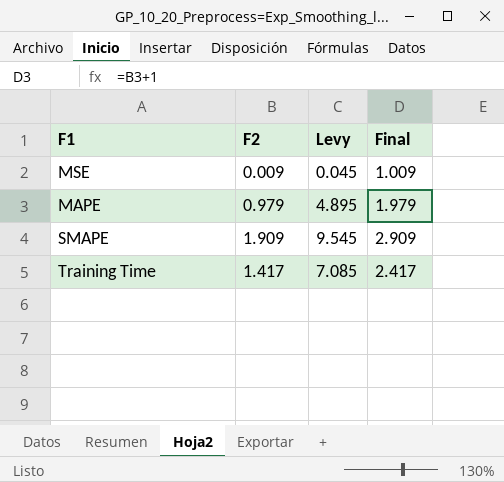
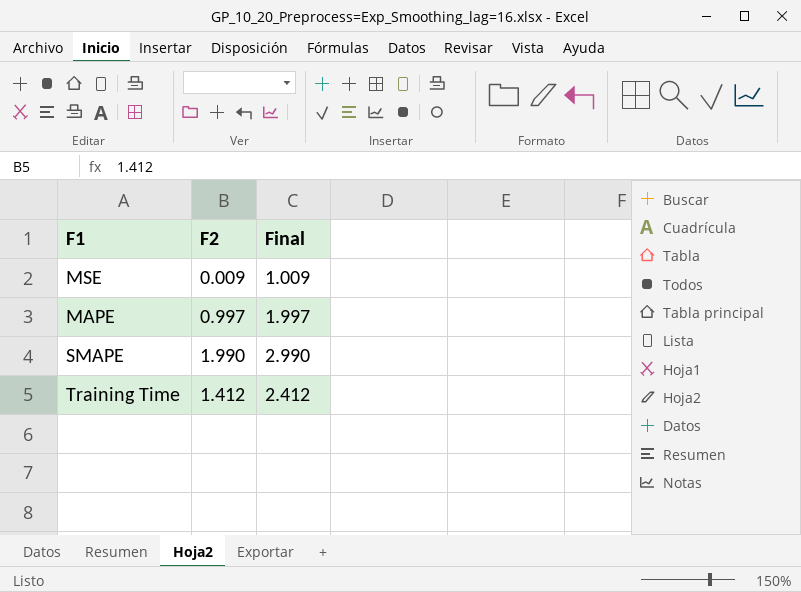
column Levy | formula: [F2] * 5 -> none
MAPE | F2: 0.979 -> 0.997
MAPE | Final: 1.979 -> 1.997
SMAPE | F2: 1.909 -> 1.990
SMAPE | Final: 2.909 -> 2.990
Training Time | F2: 1.417 -> 1.412
Training Time | Final: 2.417 -> 2.412

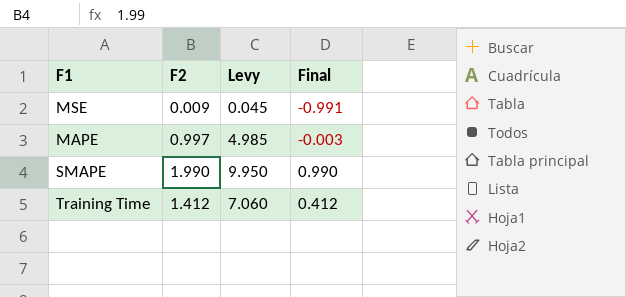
column Levy | formula: none -> [F2] * 5
column Final | formula: [F2] + 1 -> [F2] - 1

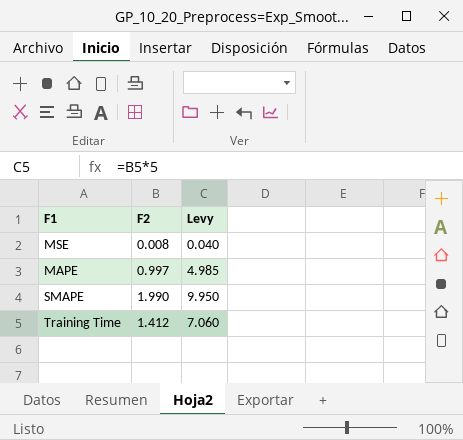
column Final | formula: [F2] - 1 -> none
MSE | F2: 0.009 -> 0.008
MSE | Levy: 0.045 -> 0.040

